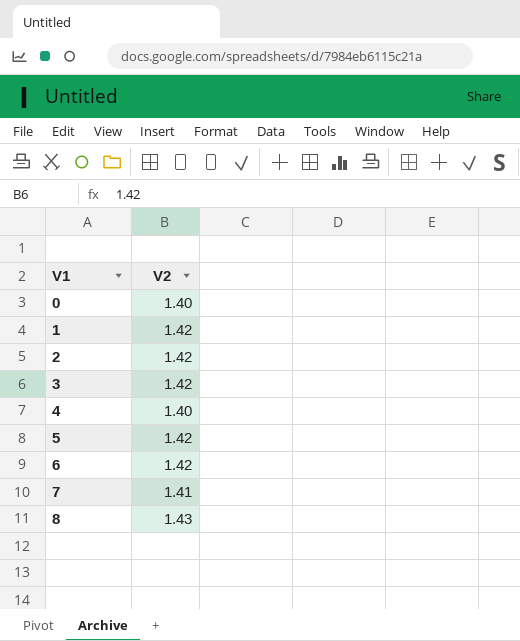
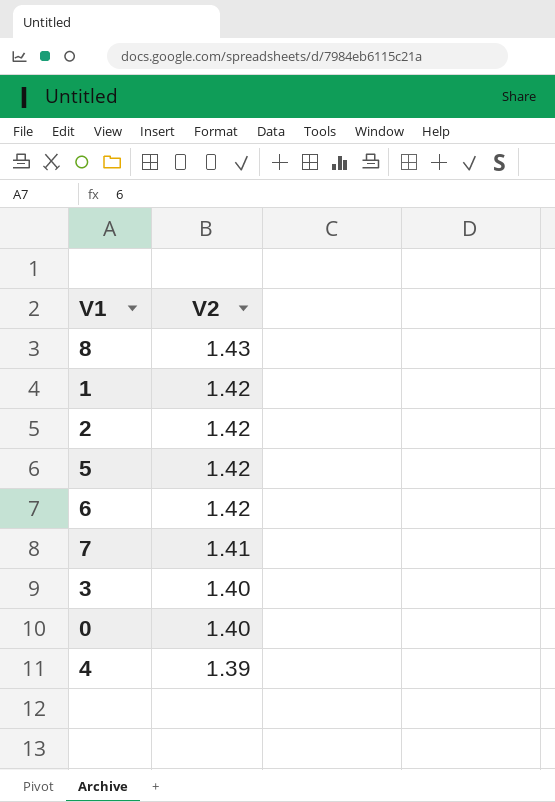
row order: V1 ascending -> V2 descending
3 | V2: 1.42 -> 1.40
4 | V2: 1.40 -> 1.39

